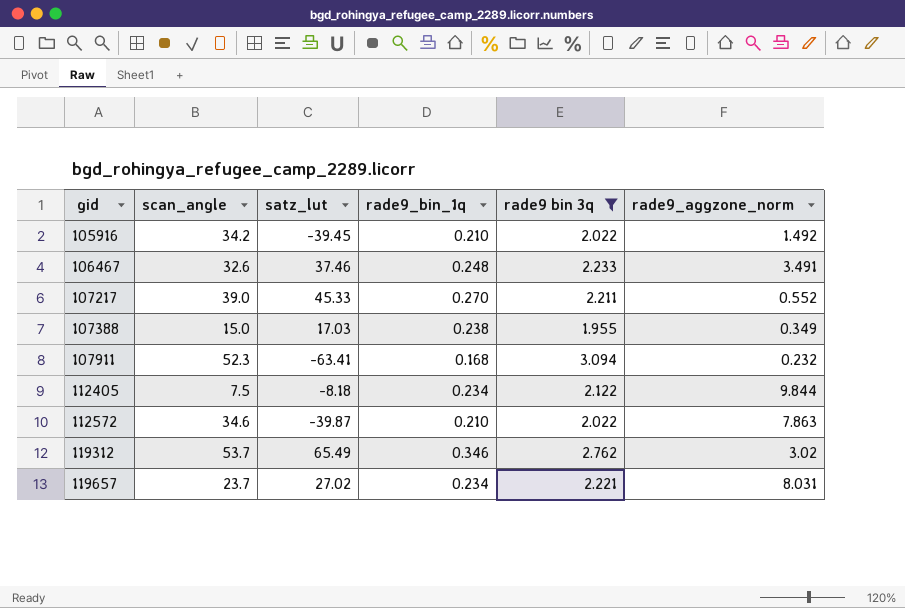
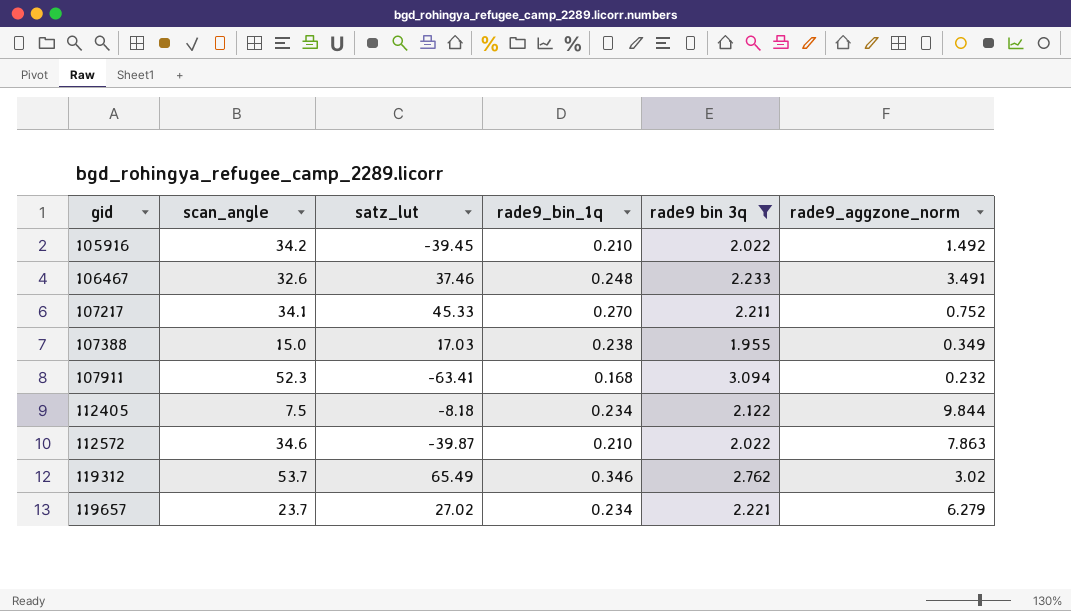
107217 | scan_angle: 39.0 -> 34.1
107217 | rade9_aggzone_norm: 0.552 -> 0.752
119657 | rade9_aggzone_norm: 8.031 -> 6.279

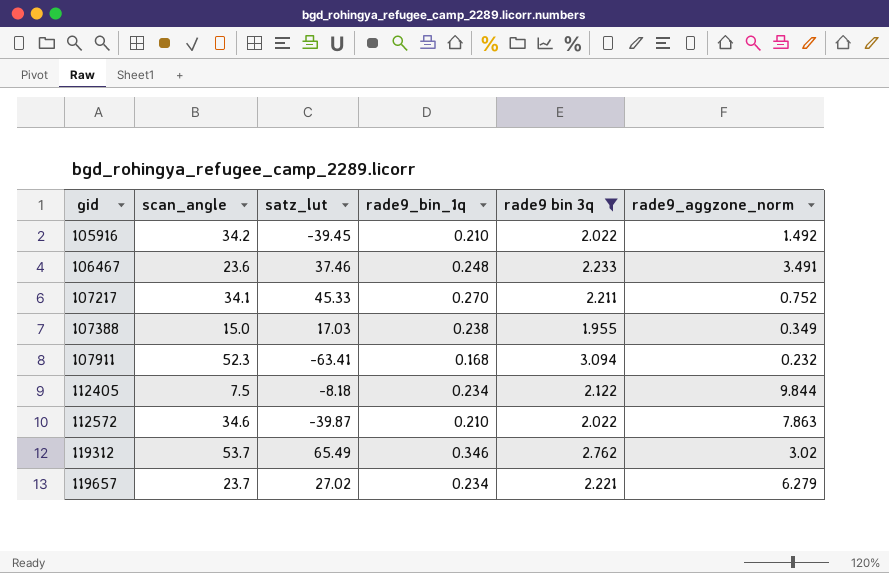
106467 | scan_angle: 32.6 -> 23.6

